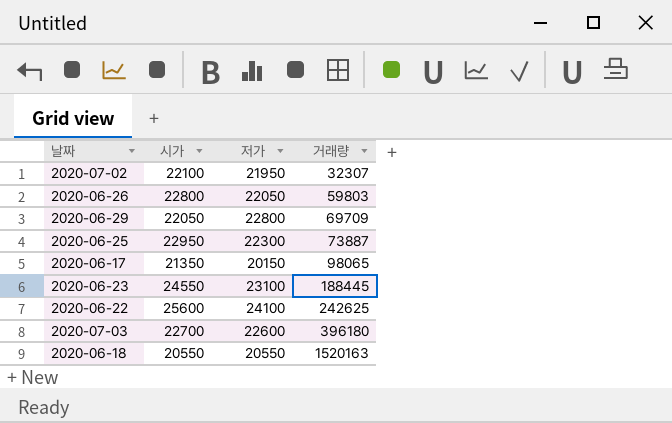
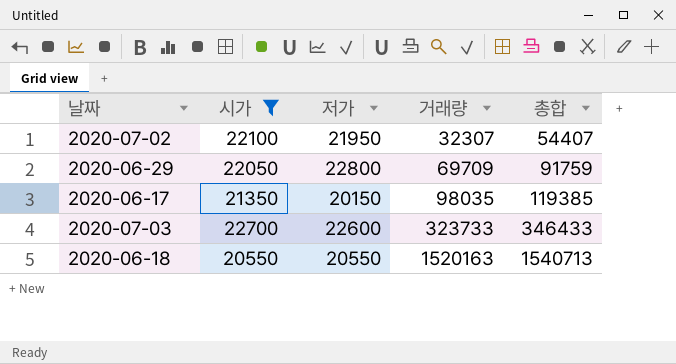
filter: none -> 시가 <= 22700
column 총합 | formula: none -> [시가] + [거래량]
2020-06-17 | 거래량: 98065 -> 98035
2020-07-03 | 거래량: 396180 -> 323733

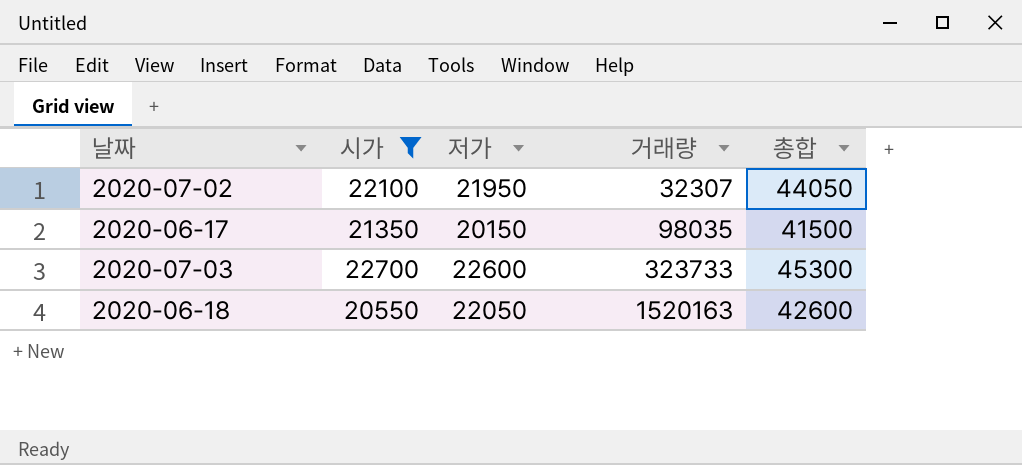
column 총합 | formula: [시가] + [거래량] -> [시가] + [저가]
row 2020-06-29: 22050 | 22800 | 69709 | 91759 -> none
2020-06-18 | 저가: 20550 -> 22050

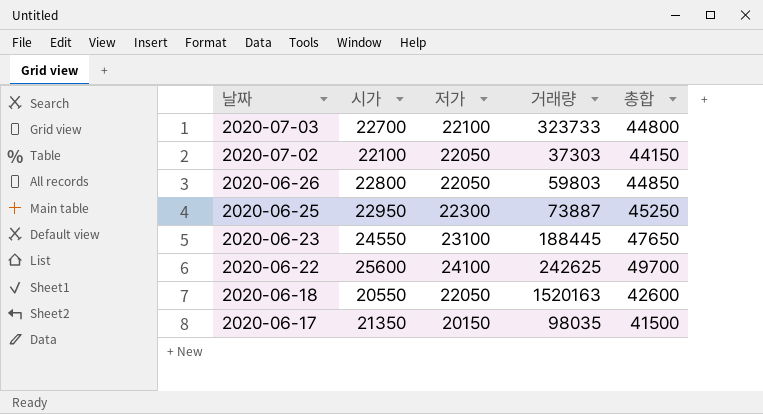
filter: 시가 <= 22700 -> none
row order: 거래량 ascending -> 날짜 descending
2020-07-03 | 저가: 22600 -> 22100
2020-07-03 | 총합: 45300 -> 44800
2020-07-02 | 저가: 21950 -> 22050
2020-07-02 | 거래량: 32307 -> 37303
2020-07-02 | 총합: 44050 -> 44150

